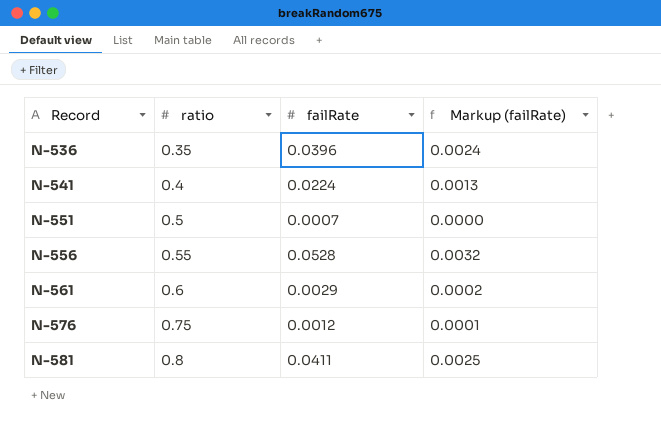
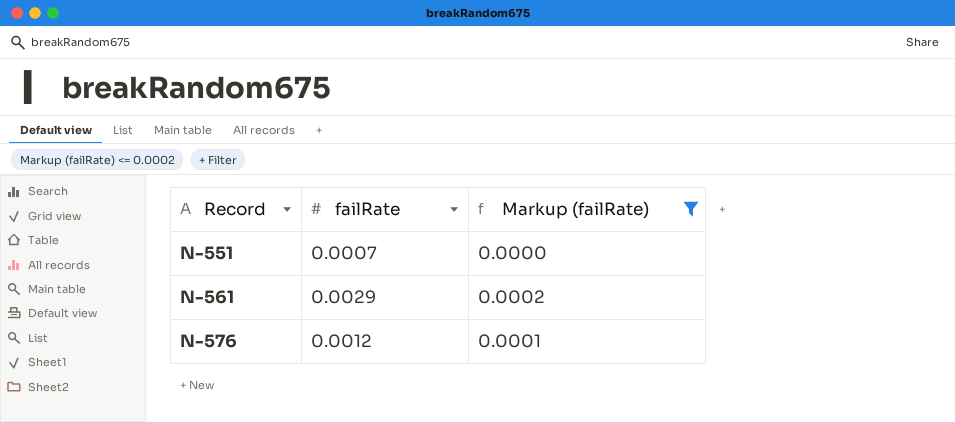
filter: none -> Markup (failRate) <= 0.0002
column ratio | position: 2 -> none

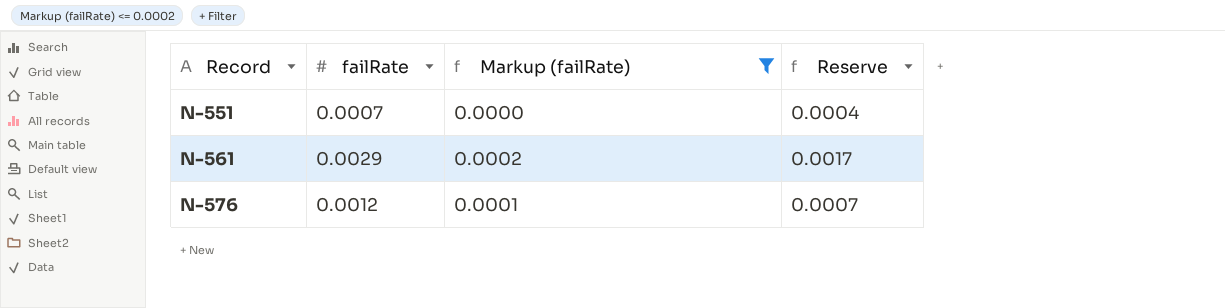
column Reserve | formula: none -> [failRate] * 0.6

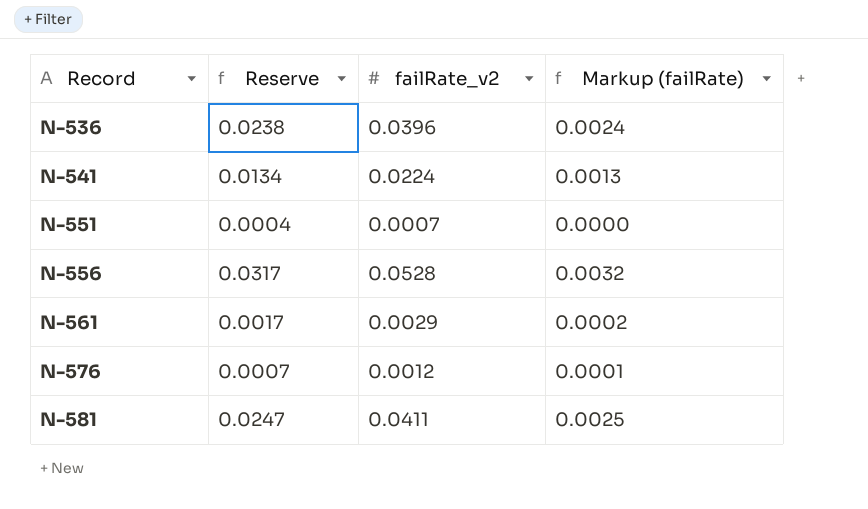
filter: Markup (failRate) <= 0.0002 -> none
column Reserve | position: 4 -> 2
column name: failRate -> failRate_v2

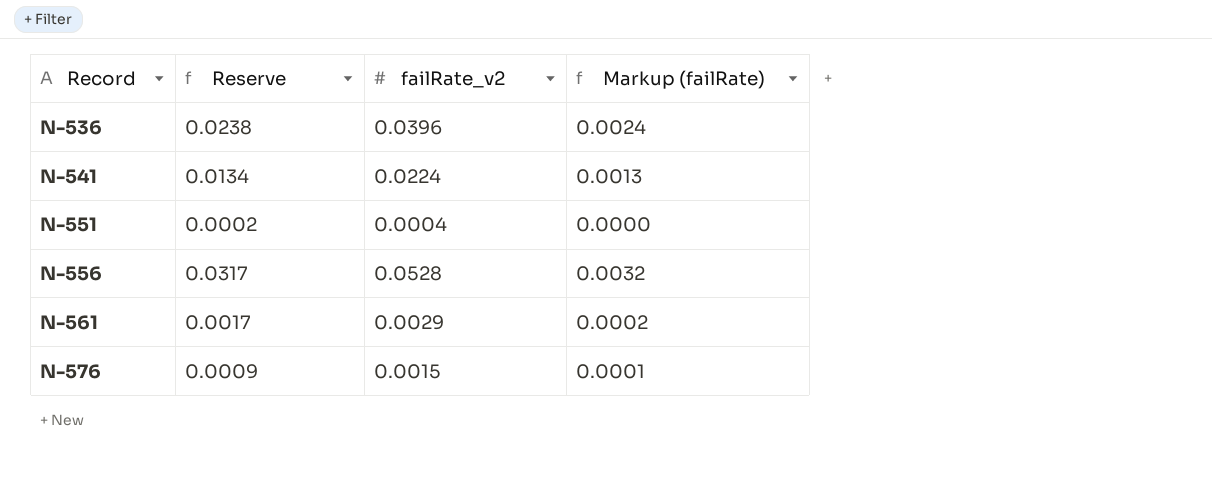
row N-581: 0.0247 | 0.0411 | 0.0025 -> none
N-551 | Reserve: 0.0004 -> 0.0002
N-551 | failRate_v2: 0.0007 -> 0.0004
N-576 | Reserve: 0.0007 -> 0.0009
N-576 | failRate_v2: 0.0012 -> 0.0015

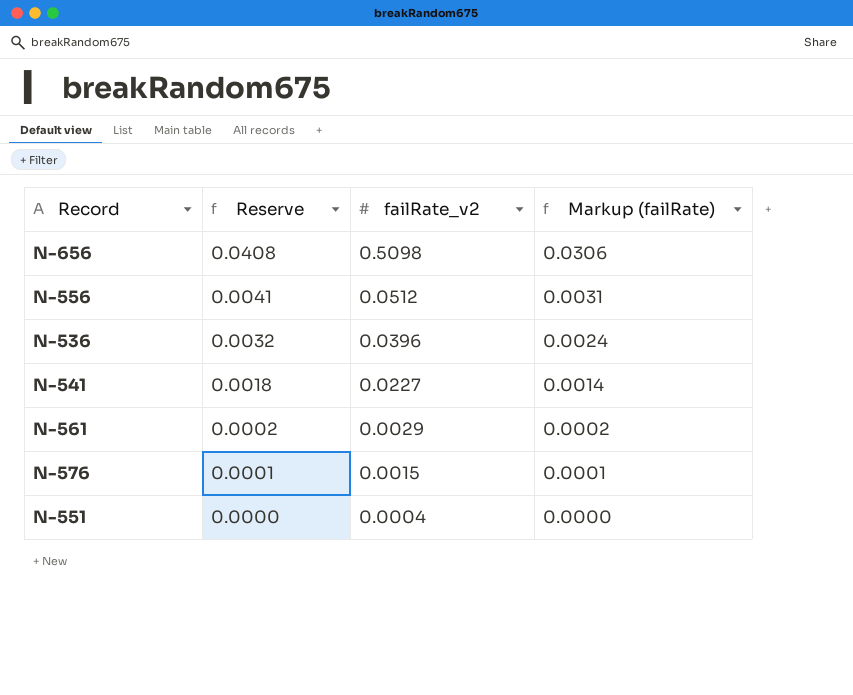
row order: Record ascending -> Reserve descending
column Reserve | formula: [failRate_v2] * 0.6 -> [failRate_v2] * 0.08
row N-656: none -> 0.0408 | 0.5098 | 0.0306
N-556 | failRate_v2: 0.0528 -> 0.0512
N-556 | Markup (failRate): 0.0032 -> 0.0031
N-541 | failRate_v2: 0.0224 -> 0.0227
N-541 | Markup (failRate): 0.0013 -> 0.0014

